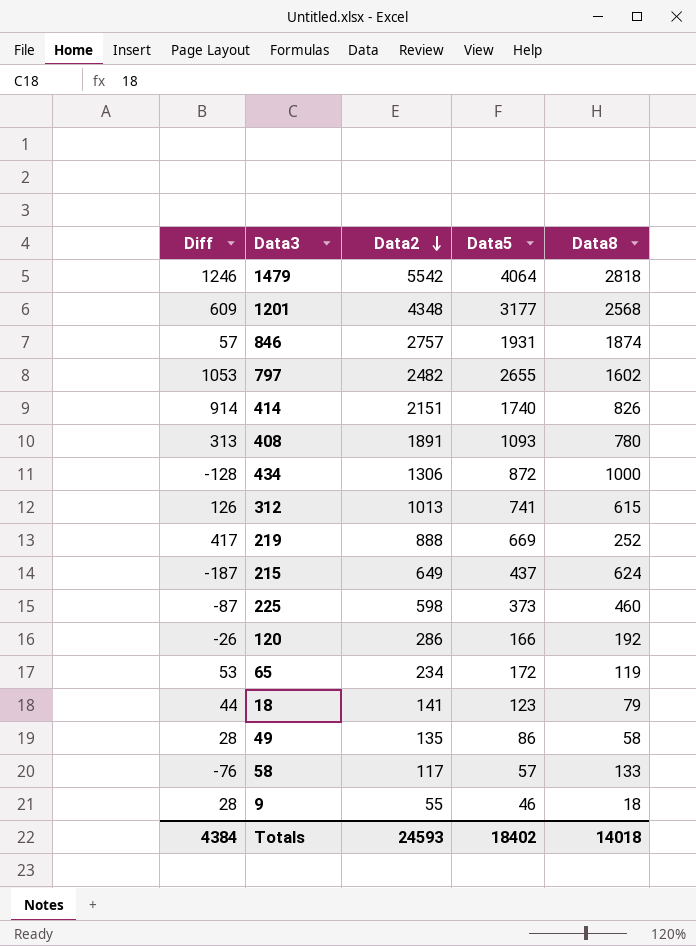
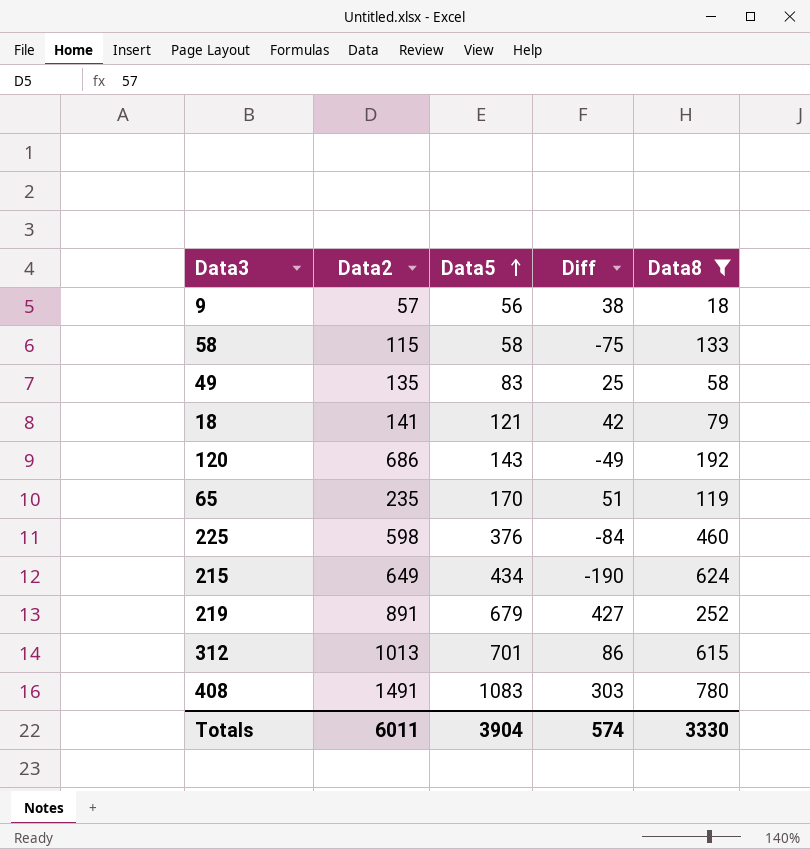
filter: none -> Data8 <= 780
row order: Data2 descending -> Data5 ascending
column Diff | position: 1 -> 4
9 | Data2: 55 -> 57
9 | Data5: 46 -> 56
9 | Diff: 28 -> 38
58 | Data2: 117 -> 115
58 | Data5: 57 -> 58
58 | Diff: -76 -> -75
49 | Data5: 86 -> 83
49 | Diff: 28 -> 25
18 | Data5: 123 -> 121
18 | Diff: 44 -> 42
120 | Data2: 286 -> 686
120 | Data5: 166 -> 143
120 | Diff: -26 -> -49
65 | Data2: 234 -> 235
65 | Data5: 172 -> 170
65 | Diff: 53 -> 51
225 | Data5: 373 -> 376
225 | Diff: -87 -> -84
215 | Data5: 437 -> 434
215 | Diff: -187 -> -190
219 | Data2: 888 -> 891
219 | Data5: 669 -> 679
219 | Diff: 417 -> 427
312 | Data5: 741 -> 701
312 | Diff: 126 -> 86
408 | Data2: 1891 -> 1491
408 | Data5: 1093 -> 1083
408 | Diff: 313 -> 303
Totals | Data2: 24593 -> 6011
Totals | Data5: 18402 -> 3904
Totals | Diff: 4384 -> 574
Totals | Data8: 14018 -> 3330

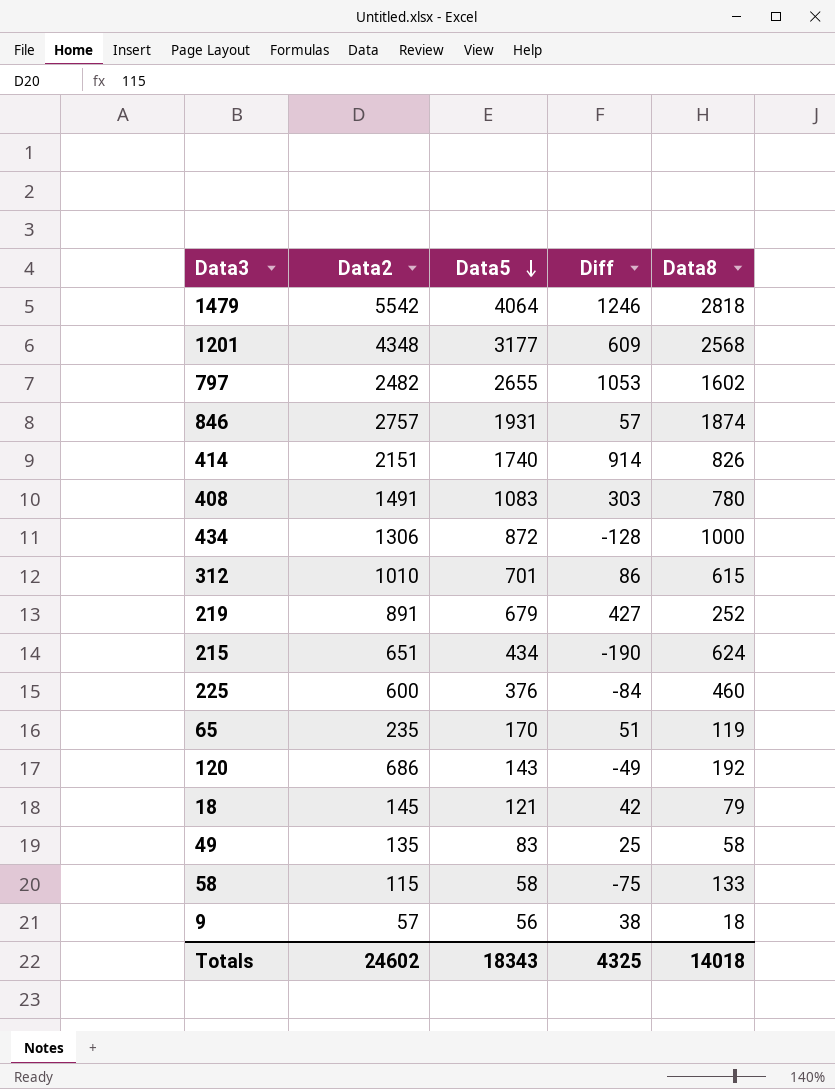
filter: Data8 <= 780 -> none
row order: Data5 ascending -> Data5 descending
312 | Data2: 1013 -> 1010
215 | Data2: 649 -> 651
225 | Data2: 598 -> 600
18 | Data2: 141 -> 145
Totals | Data2: 6011 -> 24602
Totals | Data5: 3904 -> 18343
Totals | Diff: 574 -> 4325
Totals | Data8: 3330 -> 14018

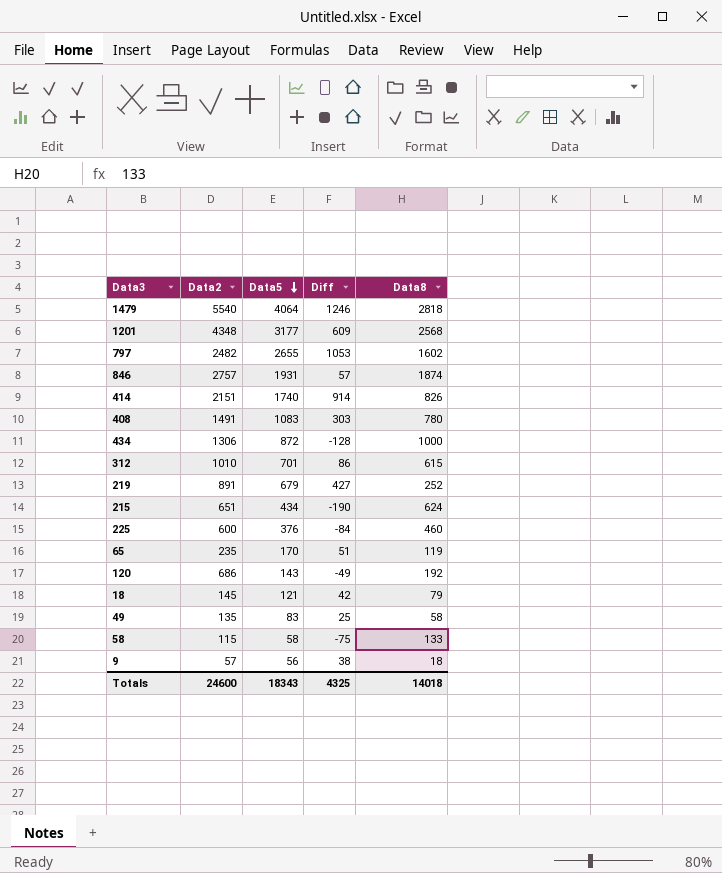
1479 | Data2: 5542 -> 5540
Totals | Data2: 24602 -> 24600

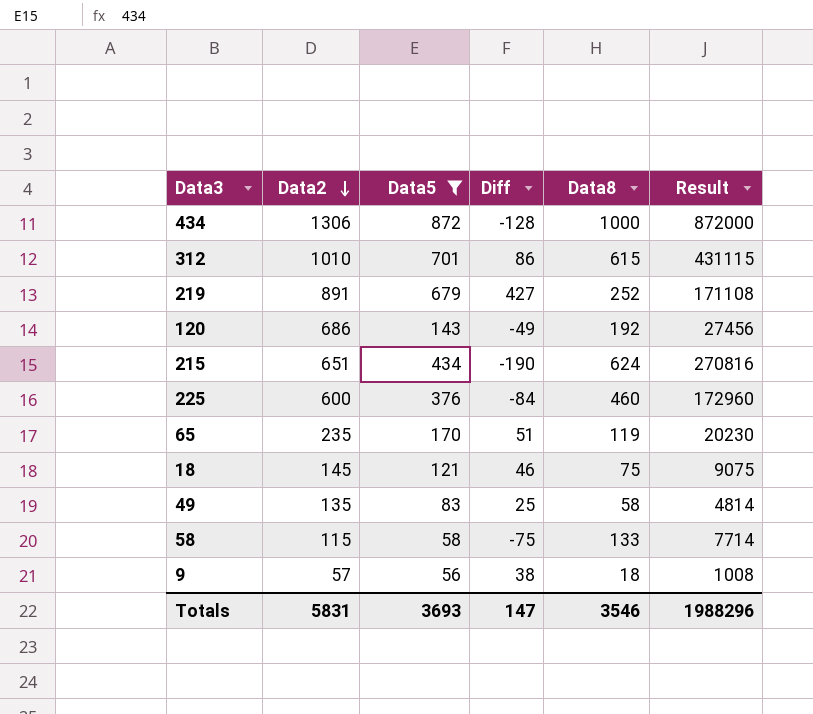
filter: none -> Data5 <= 872
row order: Data5 descending -> Data2 descending
column Result | formula: none -> [Data5] * [Data8]
18 | Diff: 42 -> 46
18 | Data8: 79 -> 75
Totals | Data2: 24600 -> 5831
Totals | Data5: 18343 -> 3693
Totals | Diff: 4325 -> 147
Totals | Data8: 14018 -> 3546

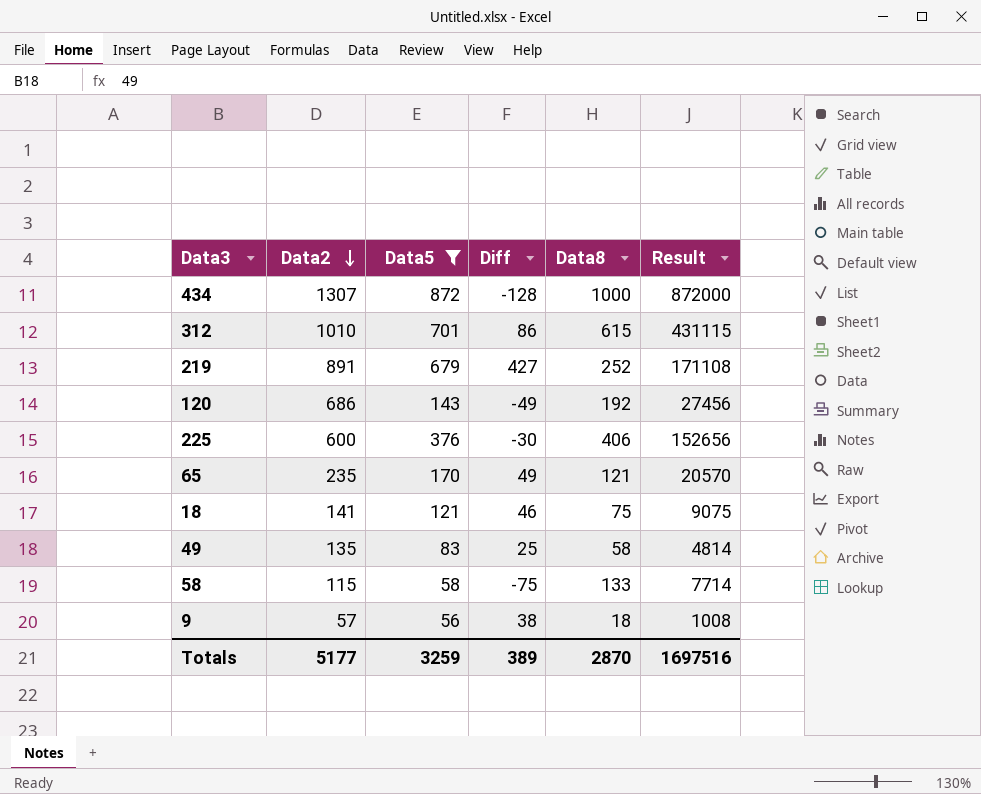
row 215: 651 | 434 | -190 | 624 | 270816 -> none
434 | Data2: 1306 -> 1307
225 | Diff: -84 -> -30
225 | Data8: 460 -> 406
225 | Result: 172960 -> 152656
65 | Diff: 51 -> 49
65 | Data8: 119 -> 121
65 | Result: 20230 -> 20570
18 | Data2: 145 -> 141
Totals | Data2: 5831 -> 5177
Totals | Data5: 3693 -> 3259
Totals | Diff: 147 -> 389
Totals | Data8: 3546 -> 2870
Totals | Result: 1988296 -> 1697516

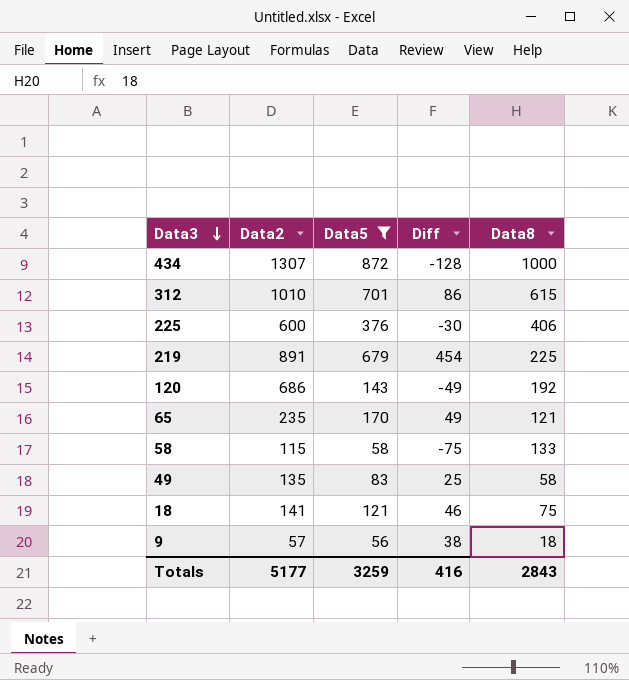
row order: Data2 descending -> Data3 descending
column Result | formula: [Data5] * [Data8] -> none
219 | Diff: 427 -> 454
219 | Data8: 252 -> 225
Totals | Diff: 389 -> 416
Totals | Data8: 2870 -> 2843

